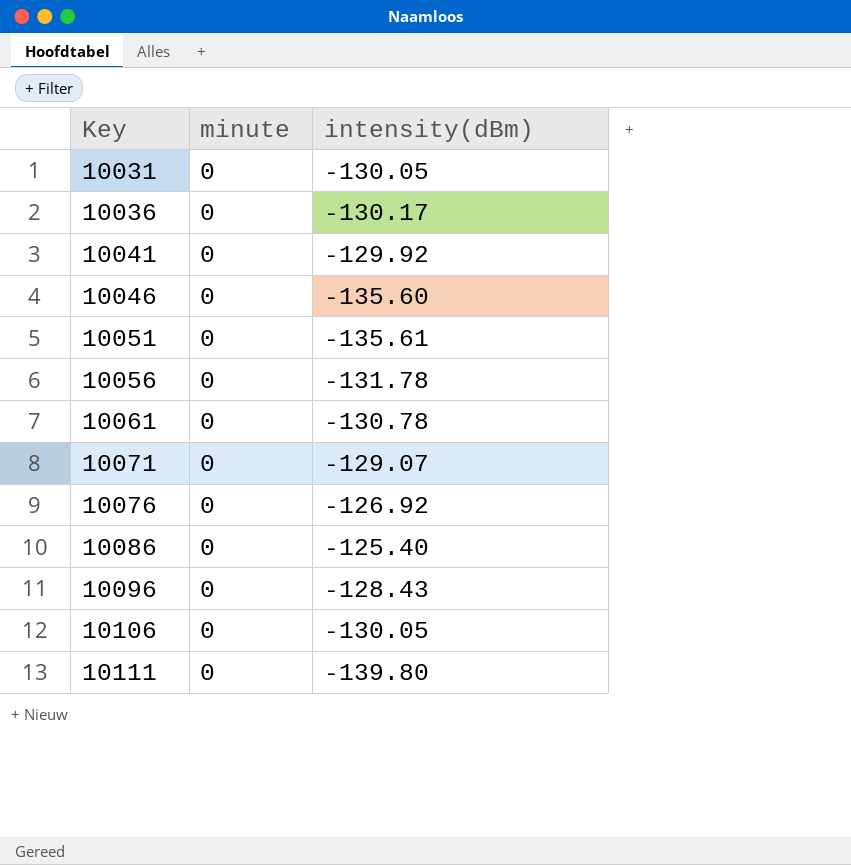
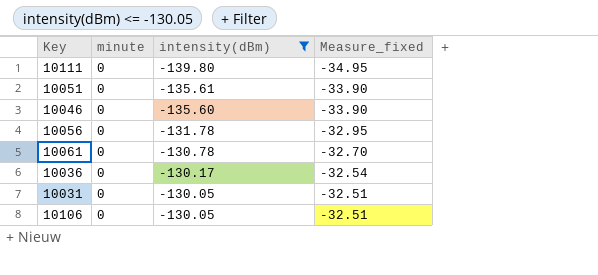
filter: none -> intensity(dBm) <= -130.05
row order: Key ascending -> intensity(dBm) ascending
column Measure_fixed | formula: none -> [intensity(dBm)] * 0.25

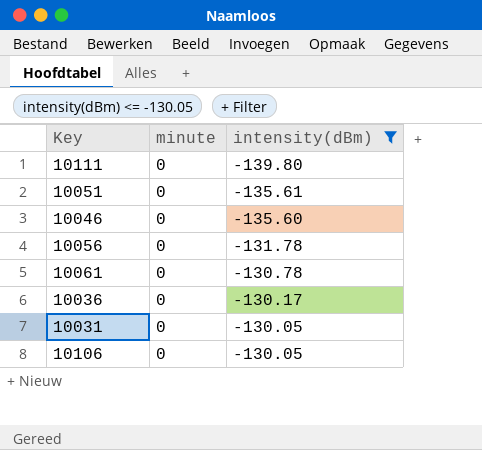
column Measure_fixed | formula: [intensity(dBm)] * 0.25 -> none

